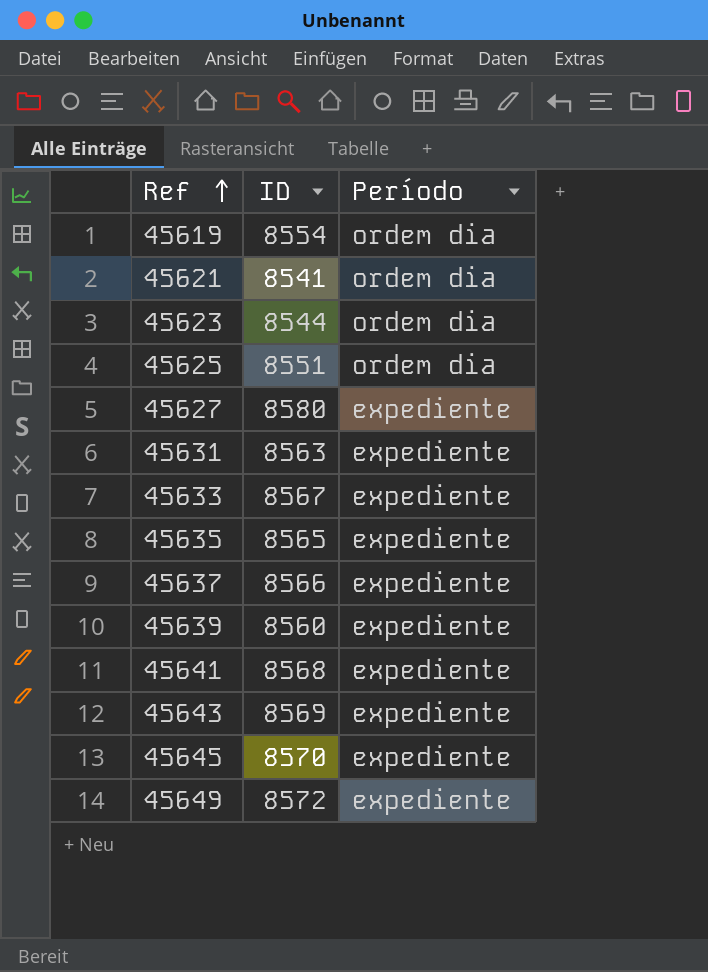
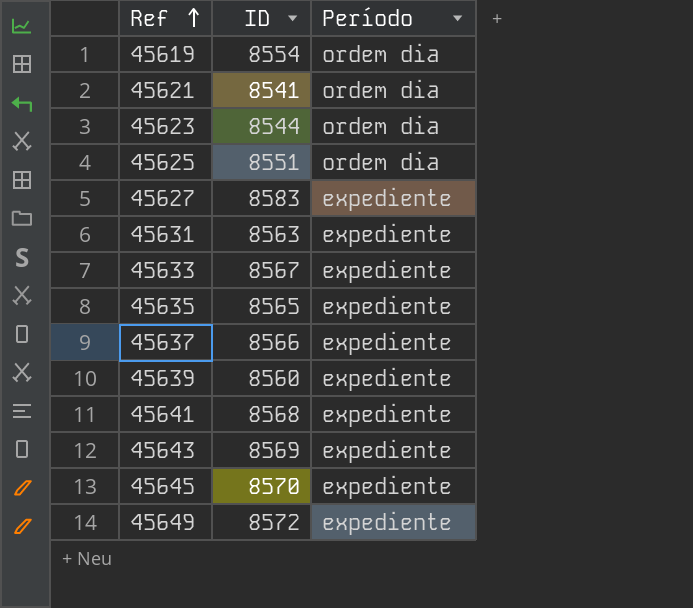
45627 | ID: 8580 -> 8583

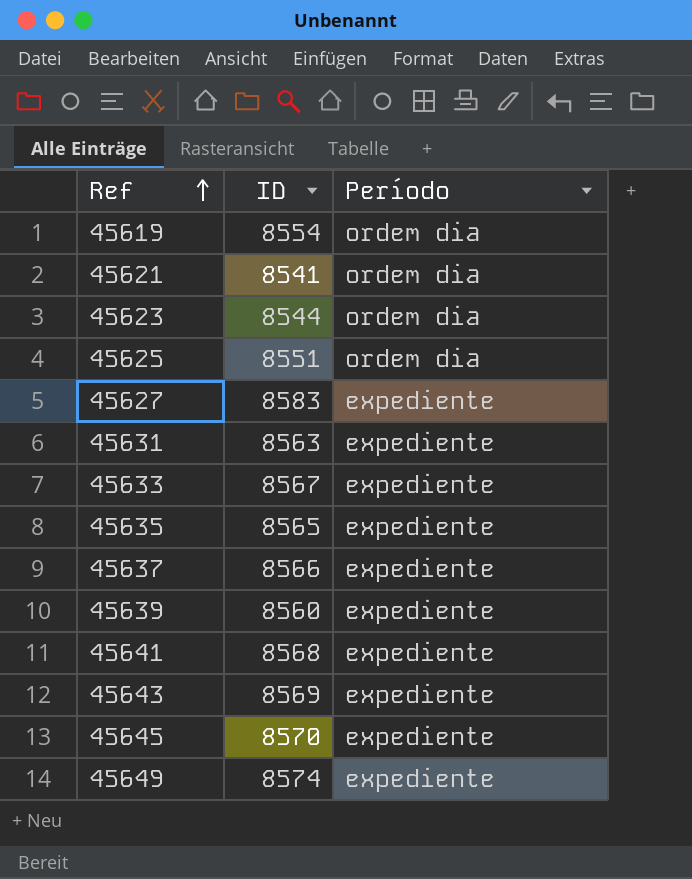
45649 | ID: 8572 -> 8574

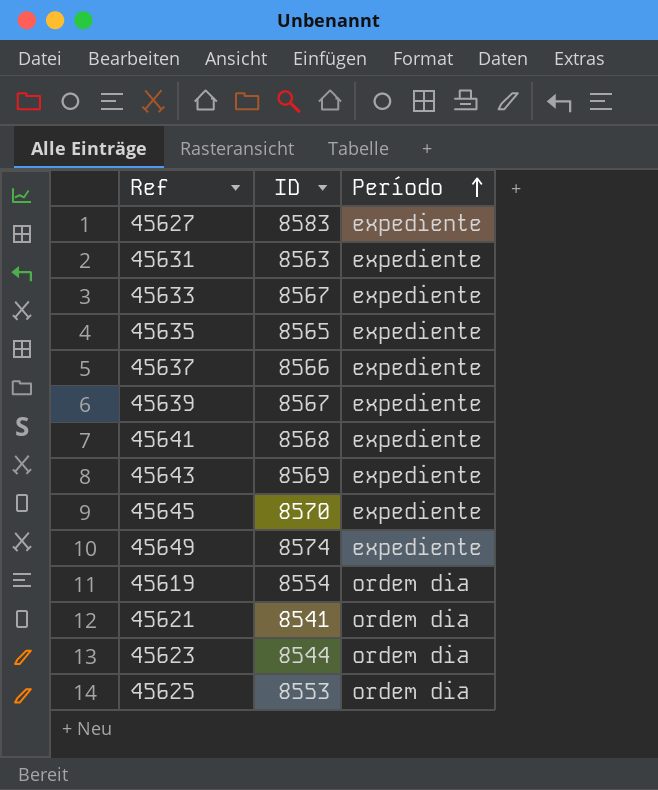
row order: Ref ascending -> Período ascending
45639 | ID: 8560 -> 8567
45625 | ID: 8551 -> 8553

